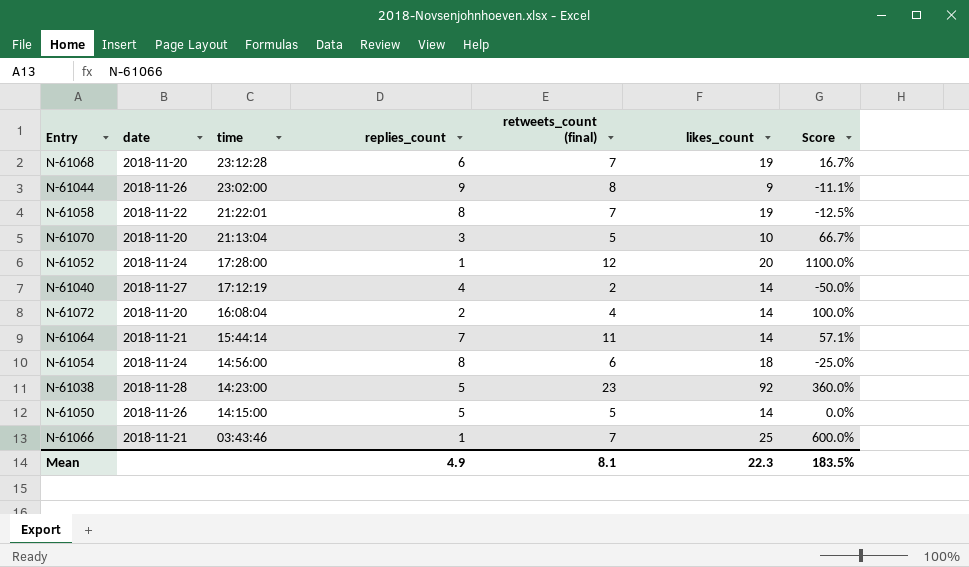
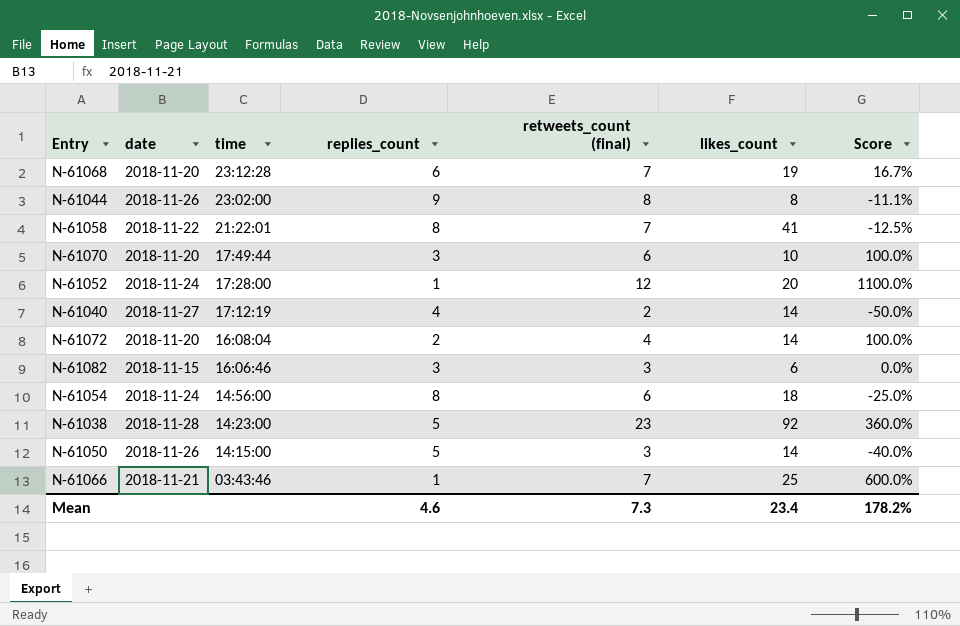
row N-61064: 2018-11-21 | 15:44:14 | 7 | 11 | 14 | 57.1% -> none
N-61044 | likes_count: 9 -> 8
N-61058 | likes_count: 19 -> 41
N-61070 | time: 21:13:04 -> 17:49:44
N-61070 | retweets_count (final): 5 -> 6
N-61070 | Score: 66.7% -> 100.0%
row N-61082: none -> 2018-11-15 | 16:06:46 | 3 | 3 | 6 | 0.0%
N-61050 | retweets_count (final): 5 -> 3
N-61050 | Score: 0.0% -> -40.0%
Mean | replies_count: 4.9 -> 4.6
Mean | retweets_count (final): 8.1 -> 7.3
Mean | likes_count: 22.3 -> 23.4
Mean | Score: 183.5% -> 178.2%

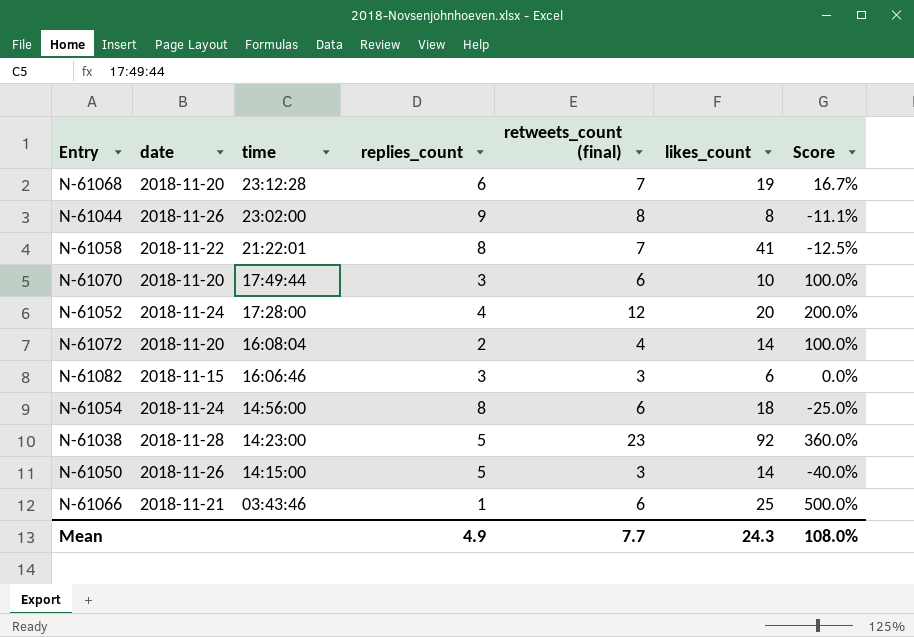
row N-61040: 2018-11-27 | 17:12:19 | 4 | 2 | 14 | -50.0% -> none
N-61052 | replies_count: 1 -> 4
N-61052 | Score: 1100.0% -> 200.0%
N-61066 | retweets_count (final): 7 -> 6
N-61066 | Score: 600.0% -> 500.0%
Mean | replies_count: 4.6 -> 4.9
Mean | retweets_count (final): 7.3 -> 7.7
Mean | likes_count: 23.4 -> 24.3
Mean | Score: 178.2% -> 108.0%

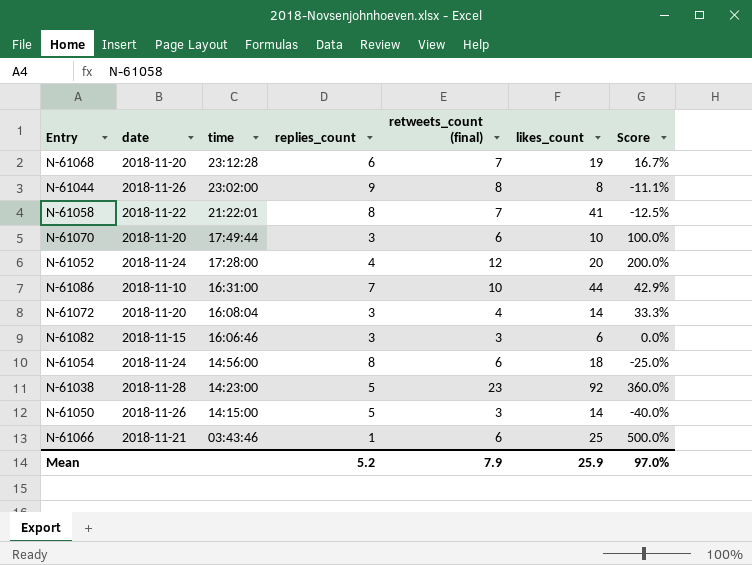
row N-61086: none -> 2018-11-10 | 16:31:00 | 7 | 10 | 44 | 42.9%
N-61072 | replies_count: 2 -> 3
N-61072 | Score: 100.0% -> 33.3%
Mean | replies_count: 4.9 -> 5.2
Mean | retweets_count (final): 7.7 -> 7.9
Mean | likes_count: 24.3 -> 25.9
Mean | Score: 108.0% -> 97.0%

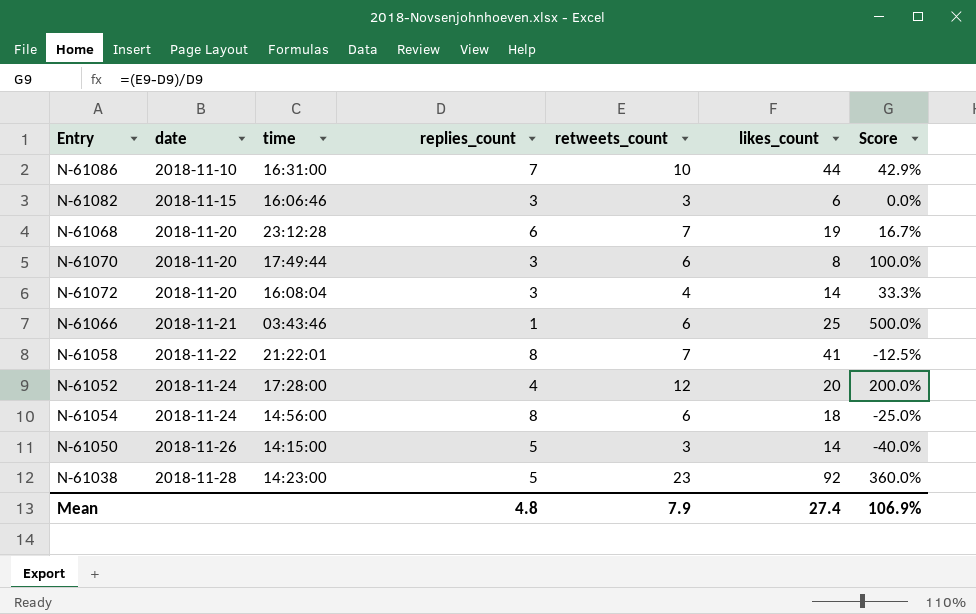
row order: time descending -> date ascending
column name: retweets_count (final) -> retweets_count
row N-61044: 2018-11-26 | 23:02:00 | 9 | 8 | 8 | -11.1% -> none
N-61070 | likes_count: 10 -> 8
Mean | replies_count: 5.2 -> 4.8
Mean | likes_count: 25.9 -> 27.4
Mean | Score: 97.0% -> 106.9%

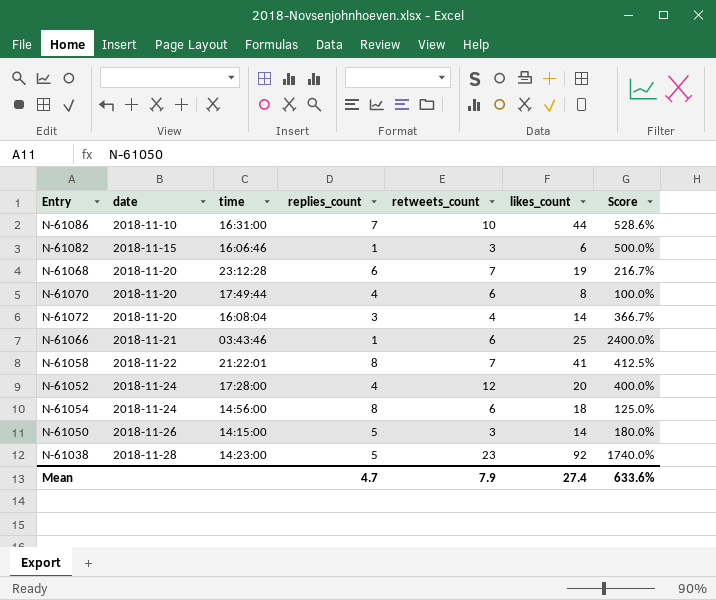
column Score | formula: ([retweets_count] - [replies_count]) / [replies_count] -> ([likes_count] - [replies_count]) / [replies_count]
N-61082 | replies_count: 3 -> 1
N-61070 | replies_count: 3 -> 4
Mean | replies_count: 4.8 -> 4.7
Mean | Score: 106.9% -> 633.6%

